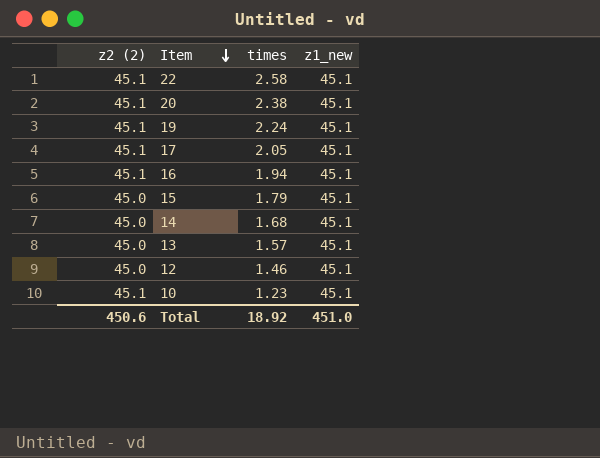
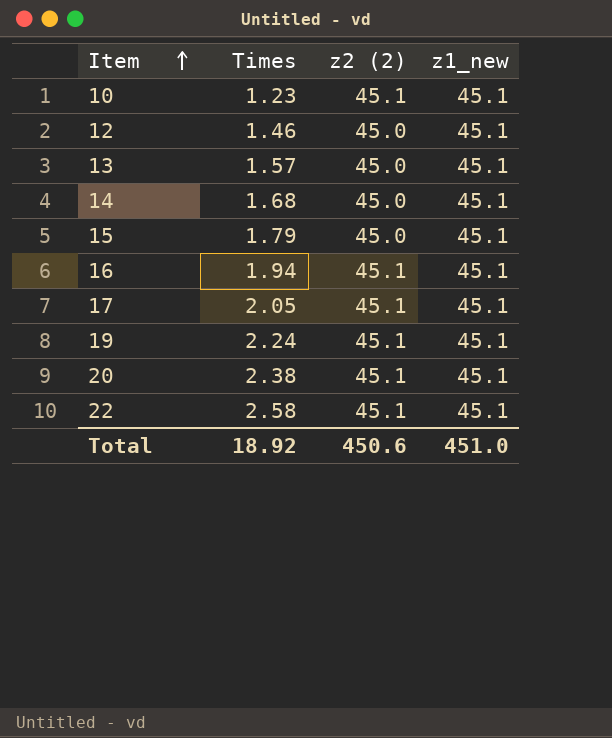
row order: Item descending -> Item ascending
column name: times -> Times
column z2 (2) | position: 1 -> 3

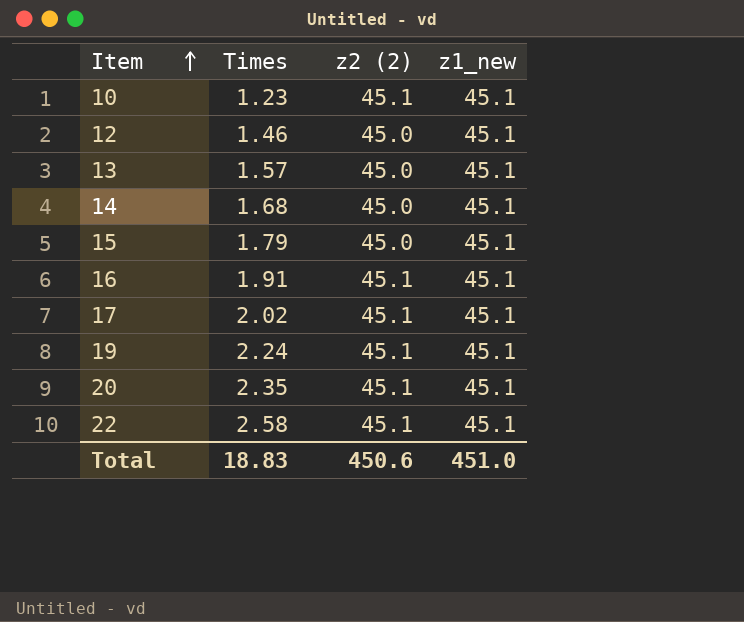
16 | Times: 1.94 -> 1.91
17 | Times: 2.05 -> 2.02
20 | Times: 2.38 -> 2.35
Total | Times: 18.92 -> 18.83

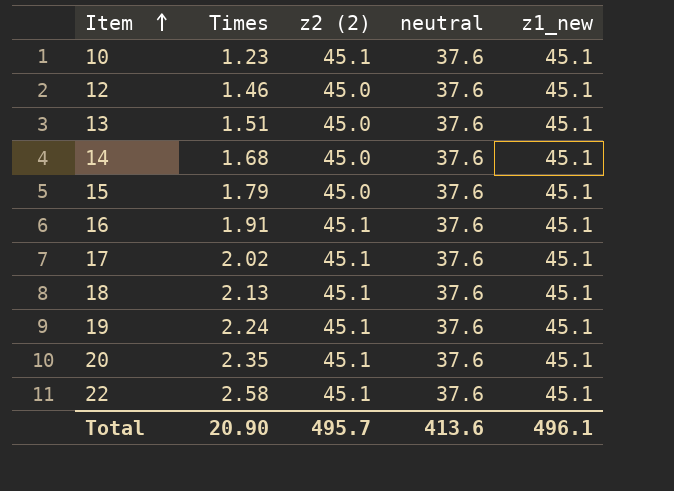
column neutral | position: none -> 4
13 | Times: 1.57 -> 1.51
row 18: none -> 2.13 | 45.1 | 37.6 | 45.1
Total | Times: 18.83 -> 20.90
Total | z2 (2): 450.6 -> 495.7
Total | z1_new: 451.0 -> 496.1

